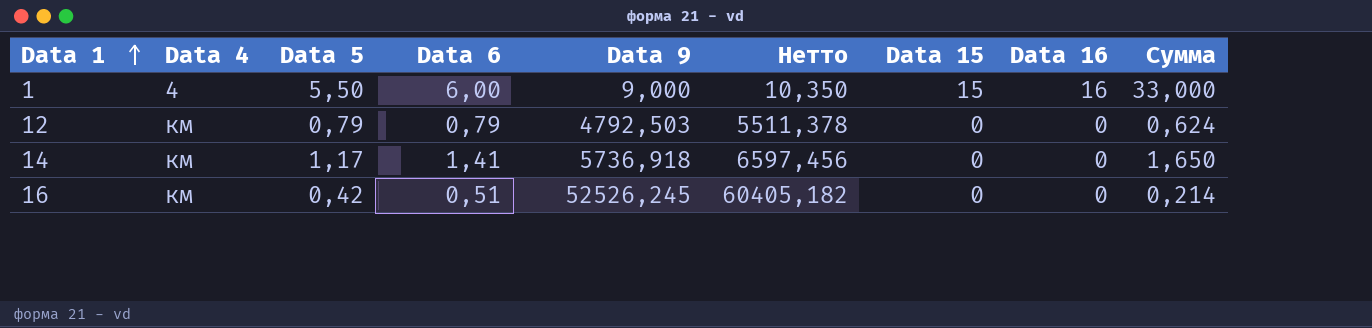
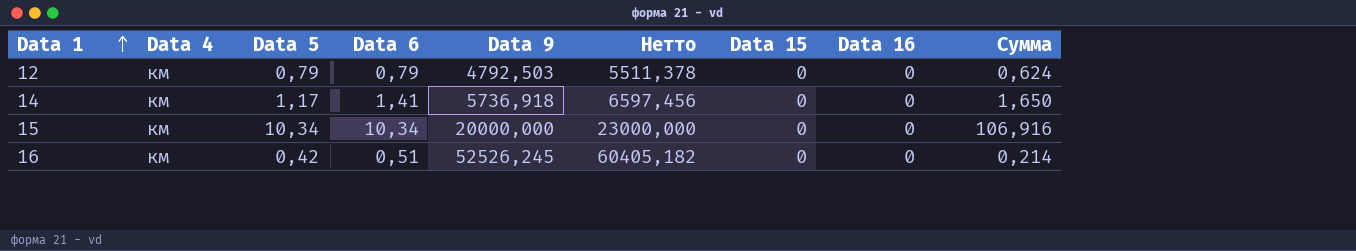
row 1: 4 | 5,50 | 6,00 | 9,000 | 10,350 | 15 | 16 | 33,000 -> none
row 15: none -> км | 10,34 | 10,34 | 20000,000 | 23000,000 | 0 | 0 | 106,916

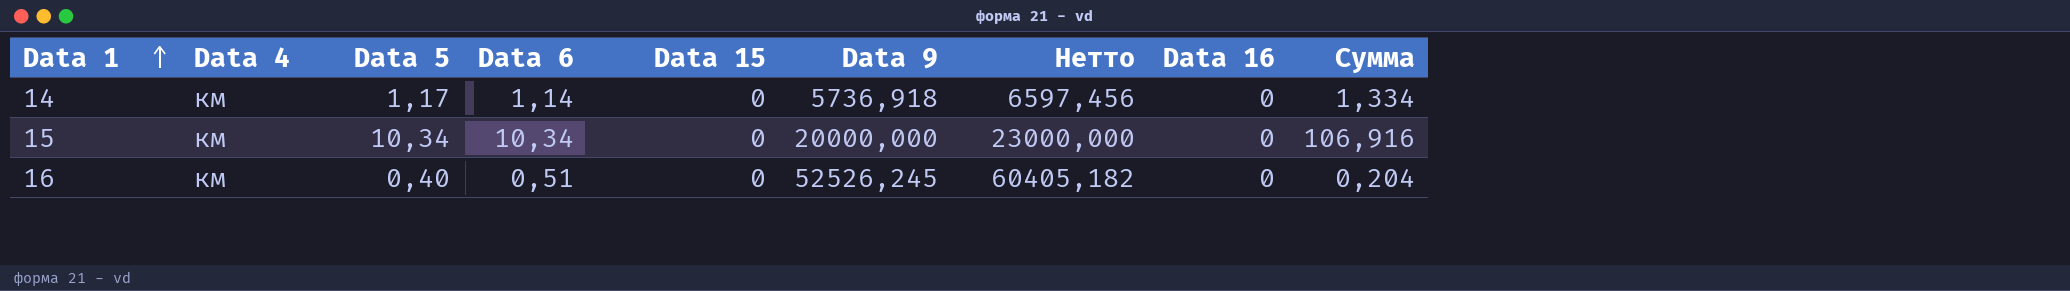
column Data 15 | position: 7 -> 5
row 12: км | 0,79 | 0,79 | 4792,503 | 5511,378 | 0 | 0 | 0,624 -> none
14 | Data 6: 1,41 -> 1,14
14 | Сумма: 1,650 -> 1,334
16 | Data 5: 0,42 -> 0,40
16 | Сумма: 0,214 -> 0,204

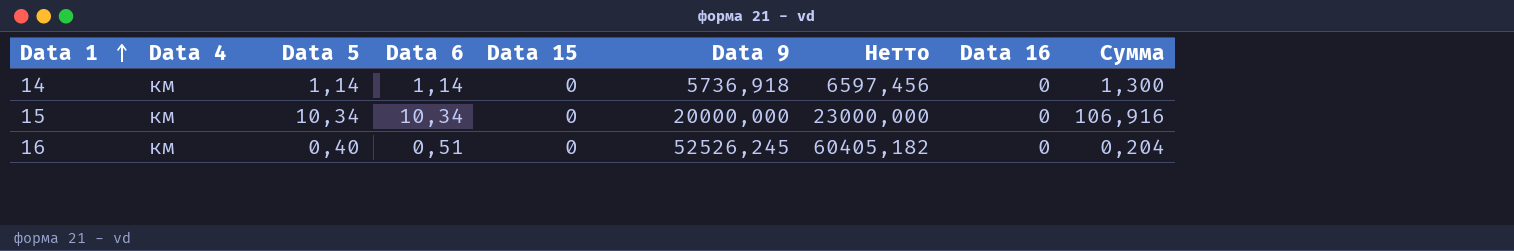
14 | Data 5: 1,17 -> 1,14
14 | Сумма: 1,334 -> 1,300

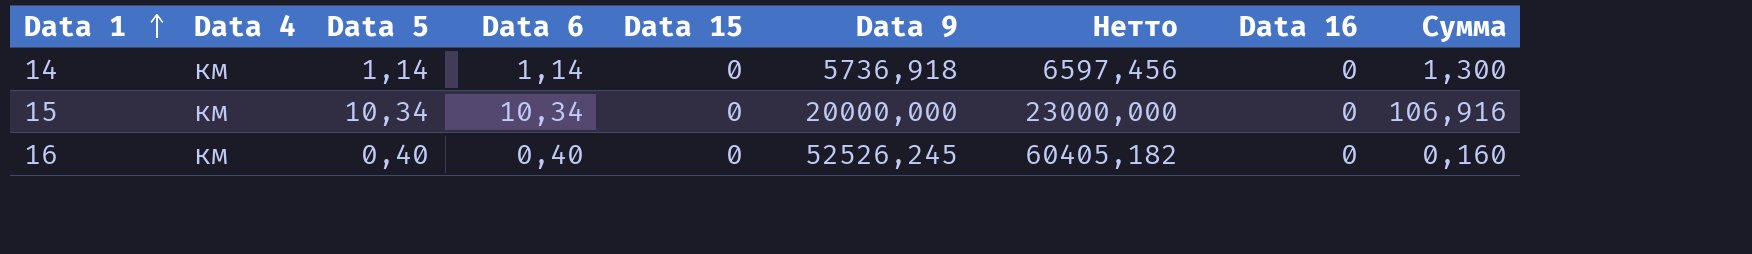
16 | Data 6: 0,51 -> 0,40
16 | Сумма: 0,204 -> 0,160

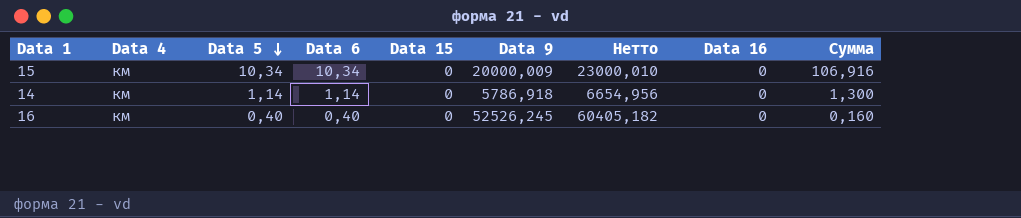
row order: Data 1 ascending -> Data 5 descending
15 | Data 9: 20000,000 -> 20000,009
15 | Нетто: 23000,000 -> 23000,010
14 | Data 9: 5736,918 -> 5786,918
14 | Нетто: 6597,456 -> 6654,956

